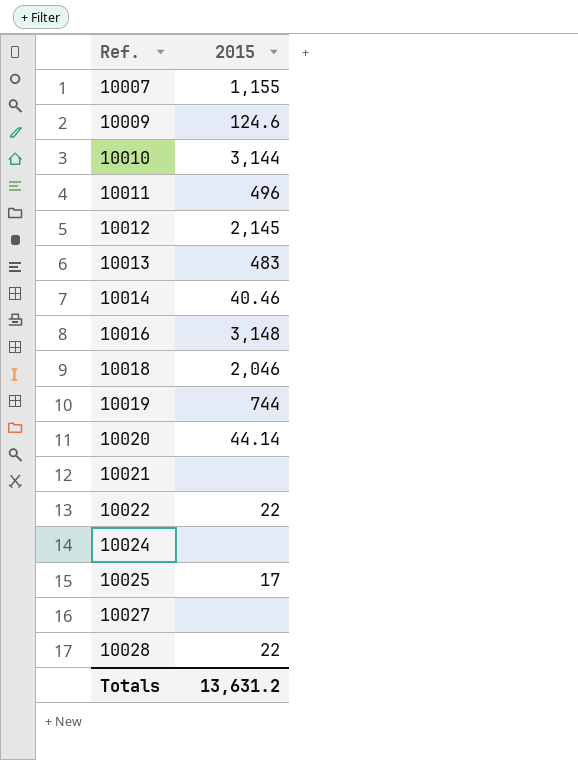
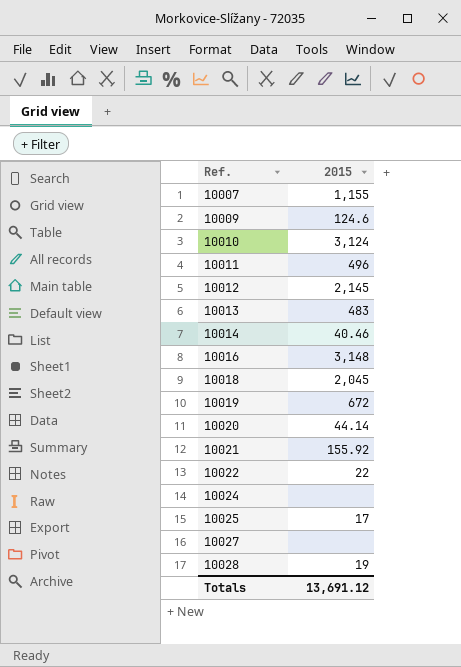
10010 | 2015: 3,144 -> 3,124
10018 | 2015: 2,046 -> 2,045
10019 | 2015: 744 -> 672
10021 | 2015: none -> 155.92
10028 | 2015: 22 -> 19
Totals | 2015: 13,631.2 -> 13,691.12

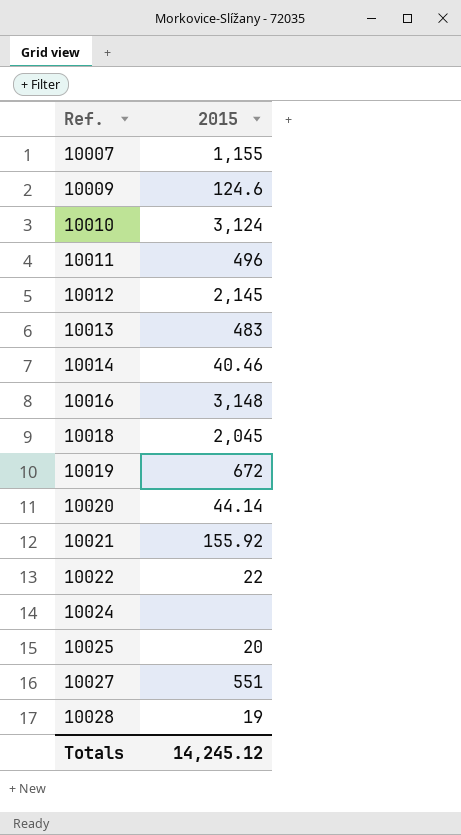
10025 | 2015: 17 -> 20
10027 | 2015: none -> 551
Totals | 2015: 13,691.12 -> 14,245.12

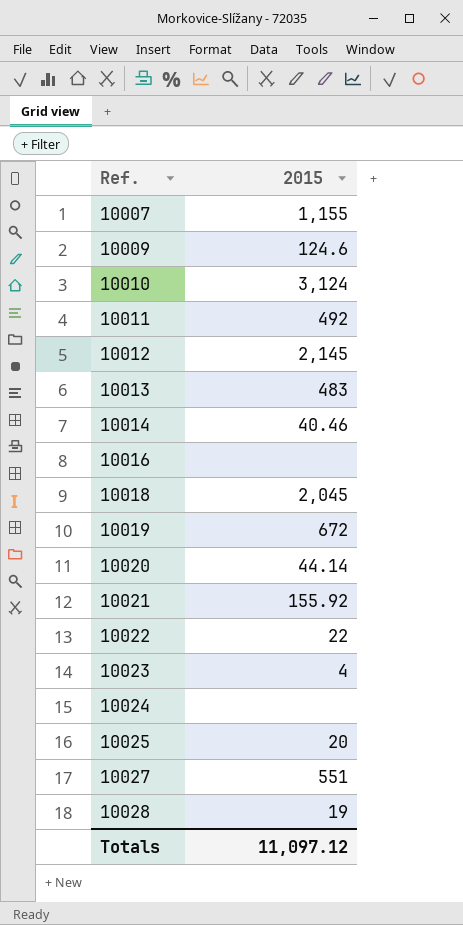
10011 | 2015: 496 -> 492
10016 | 2015: 3,148 -> none
row 10023: none -> 4
Totals | 2015: 14,245.12 -> 11,097.12

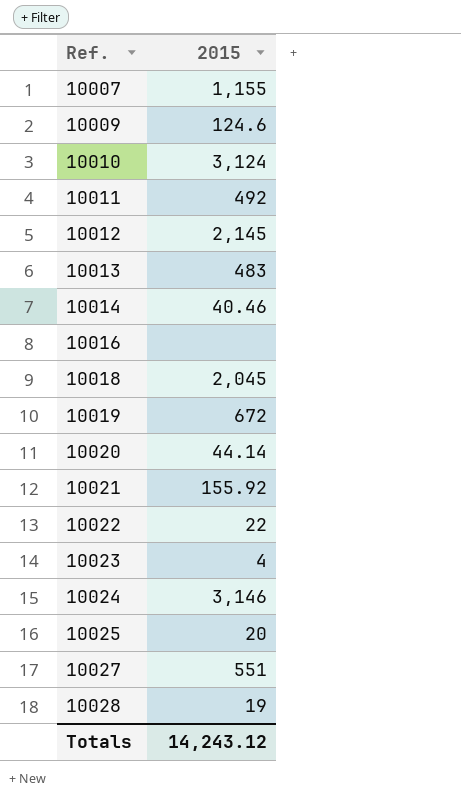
10024 | 2015: none -> 3,146
Totals | 2015: 11,097.12 -> 14,243.12

